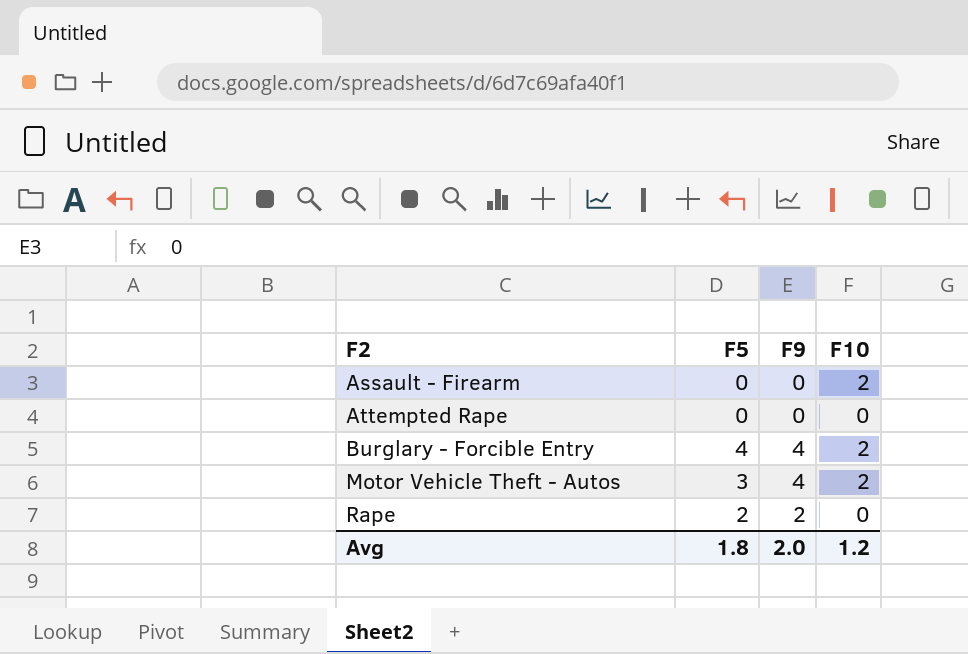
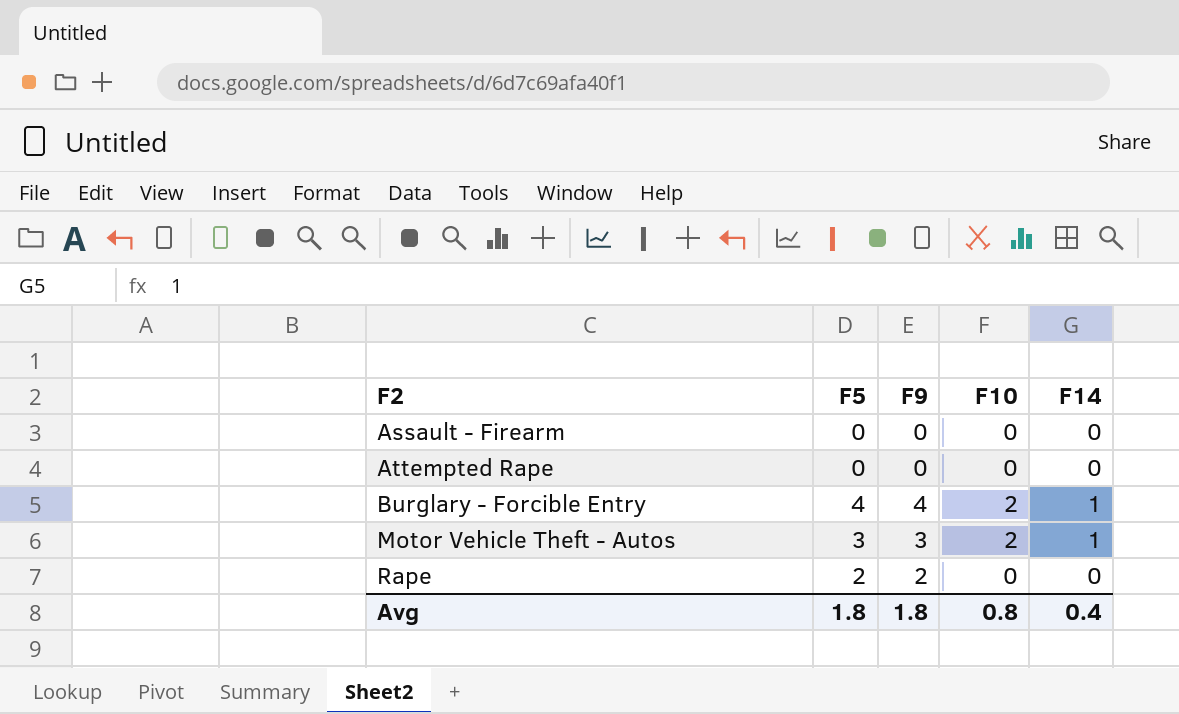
column F14 | position: none -> 5
Assault - Firearm | F10: 2 -> 0
Motor Vehicle Theft - Autos | F9: 4 -> 3
Avg | F9: 2.0 -> 1.8
Avg | F10: 1.2 -> 0.8

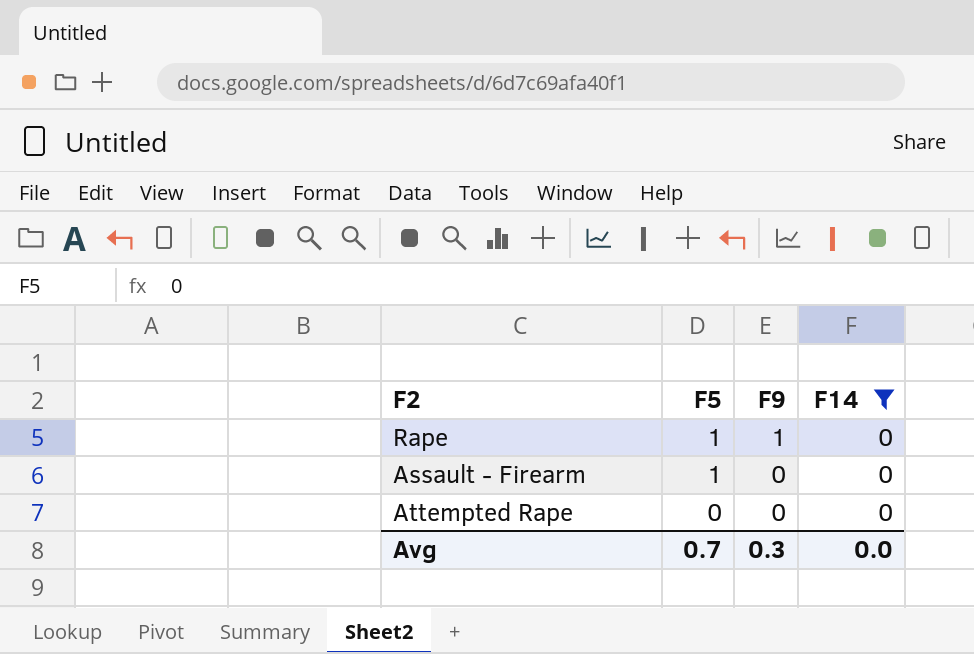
filter: none -> F14 = 0
row order: F2 ascending -> F5 descending
column F10 | position: 4 -> none
Rape | F5: 2 -> 1
Rape | F9: 2 -> 1
Assault - Firearm | F5: 0 -> 1
Avg | F5: 1.8 -> 0.7
Avg | F9: 1.8 -> 0.3
Avg | F14: 0.4 -> 0.0

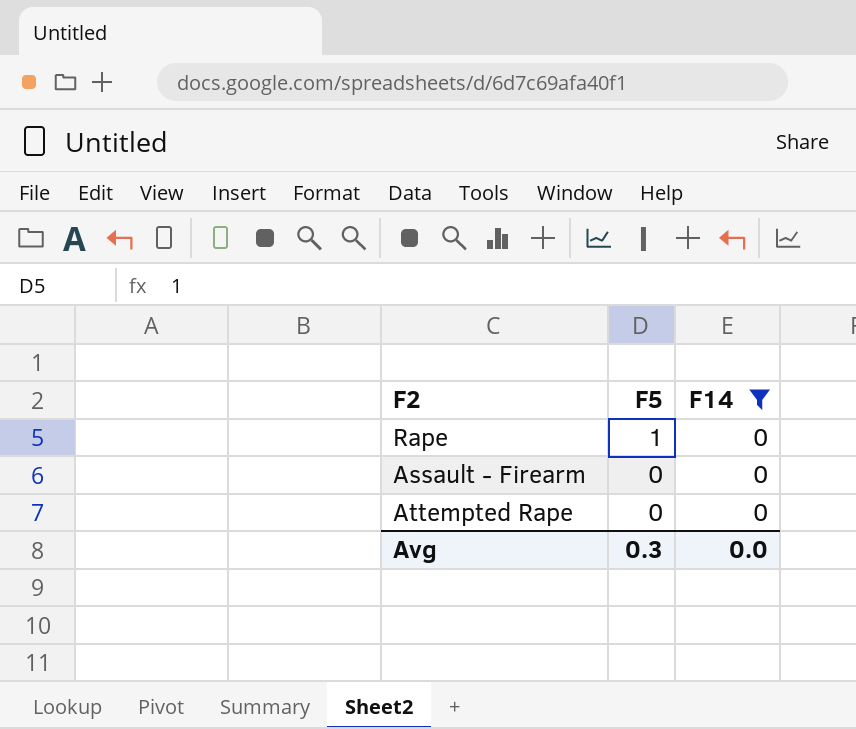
column F9 | position: 3 -> none
Assault - Firearm | F5: 1 -> 0
Avg | F5: 0.7 -> 0.3

